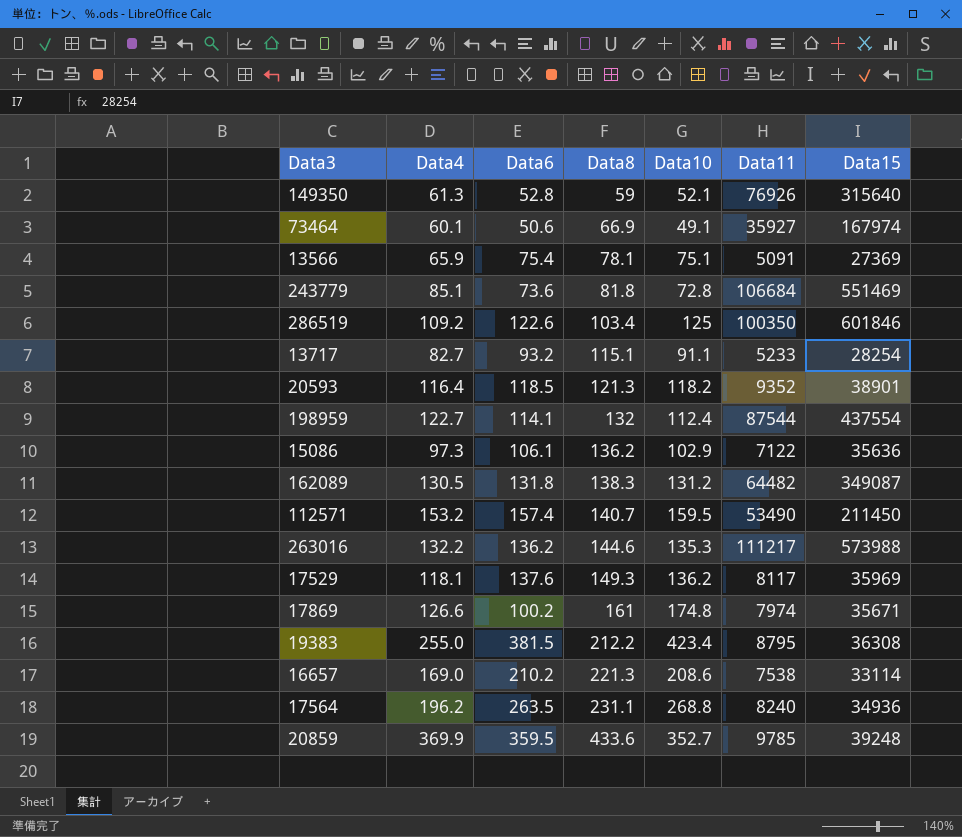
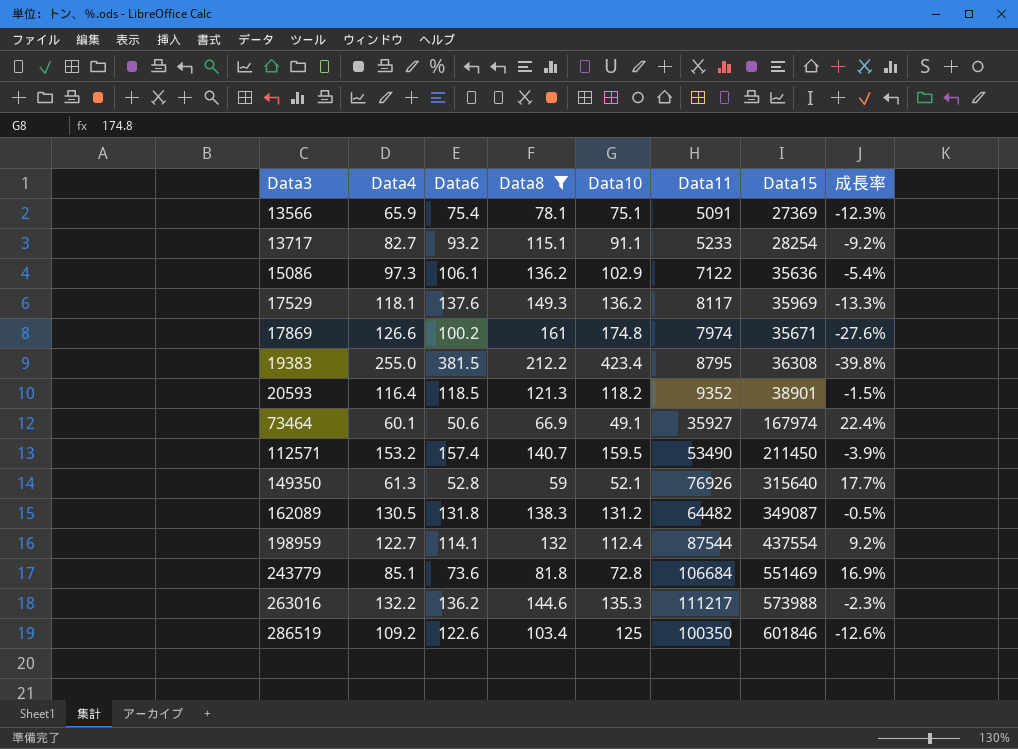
filter: none -> Data8 <= 212.2
row order: Data8 ascending -> Data3 ascending
column 成長率 | formula: none -> ([Data4] - [Data10]) / [Data10]

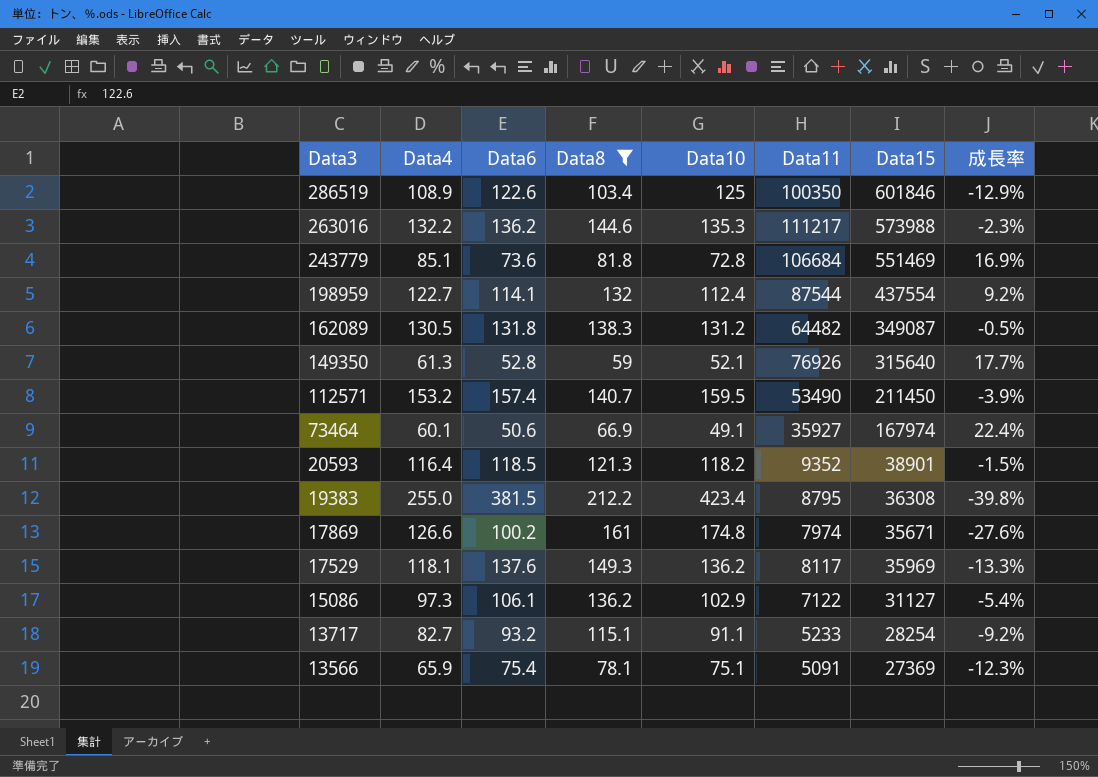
row order: Data3 ascending -> Data3 descending
286519 | Data4: 109.2 -> 108.9
286519 | 成長率: -12.6% -> -12.9%
15086 | Data15: 35636 -> 31127

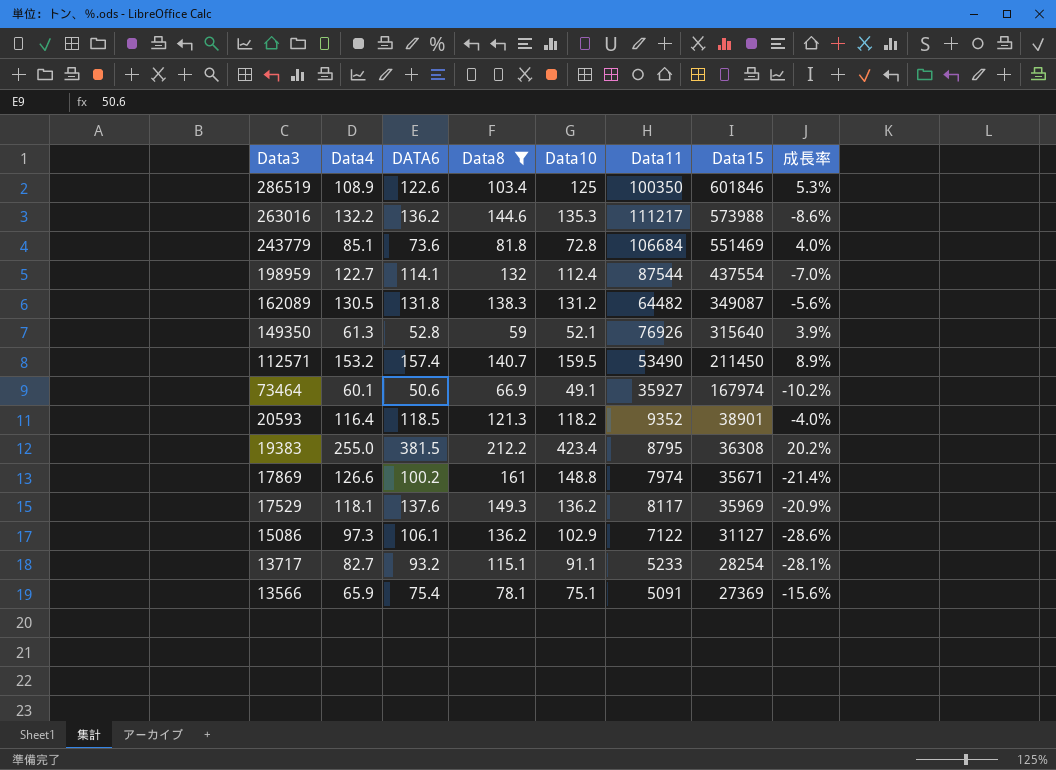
column name: Data6 -> DATA6
column 成長率 | formula: ([Data4] - [Data10]) / [Data10] -> ([Data4] - [Data8]) / [Data8]
17869 | Data10: 174.8 -> 148.8

